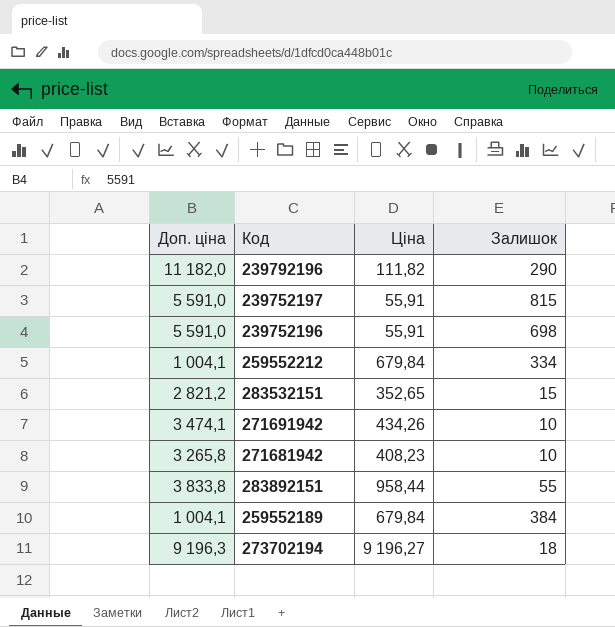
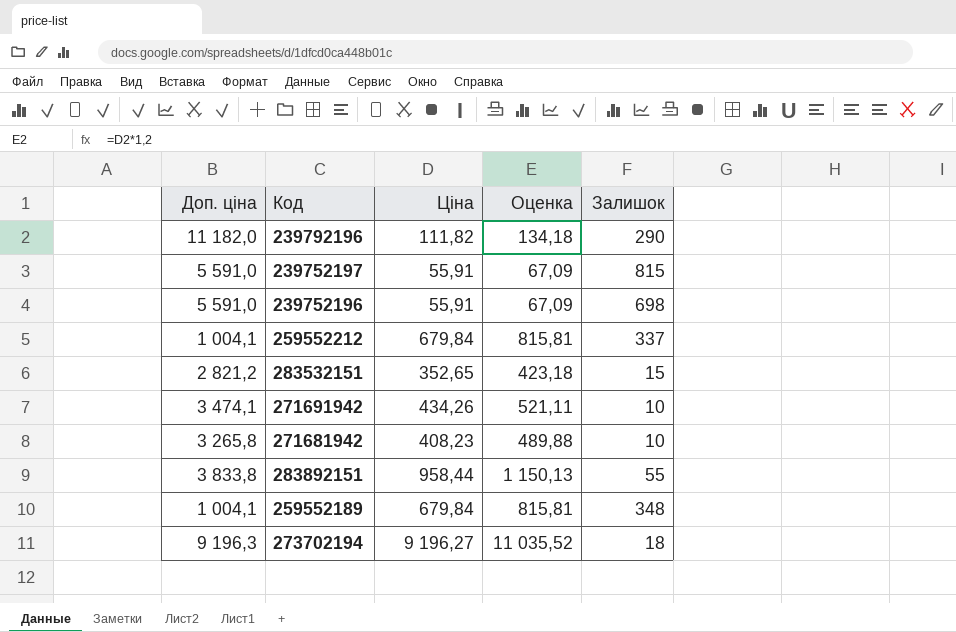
column Оценка | formula: none -> [Ціна] * 1,2
259552212 | Залишок: 334 -> 337
259552189 | Залишок: 384 -> 348

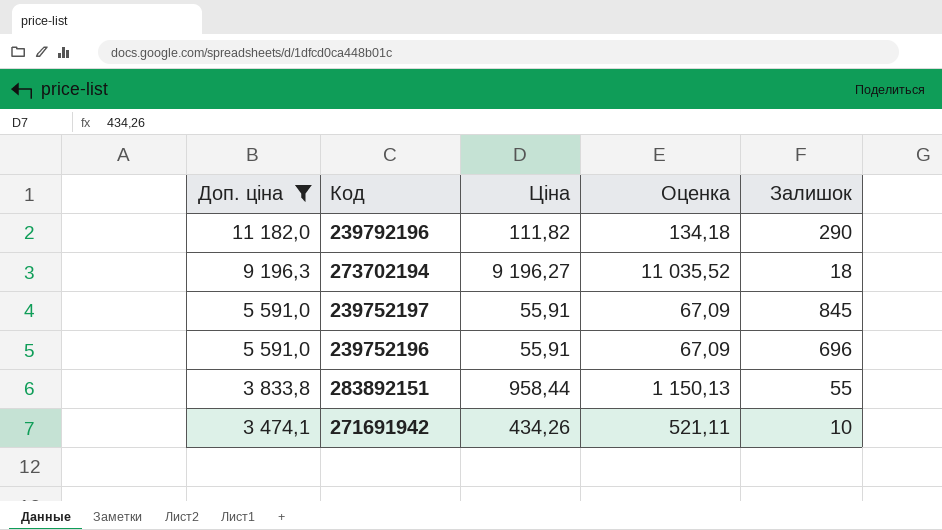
filter: none -> Доп. ціна >= 3 474,1
row order: none -> Доп. ціна descending
239752197 | Залишок: 815 -> 845
239752196 | Залишок: 698 -> 696

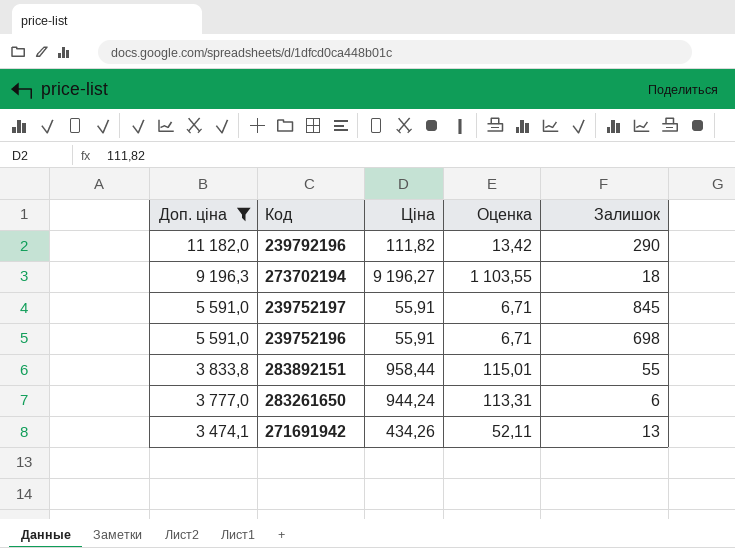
column Оценка | formula: [Ціна] * 1,2 -> [Ціна] * 0,12
239752196 | Залишок: 696 -> 698
row 283261650: none -> 3 777,0 | 944,24 | 113,31 | 6
271691942 | Залишок: 10 -> 13

